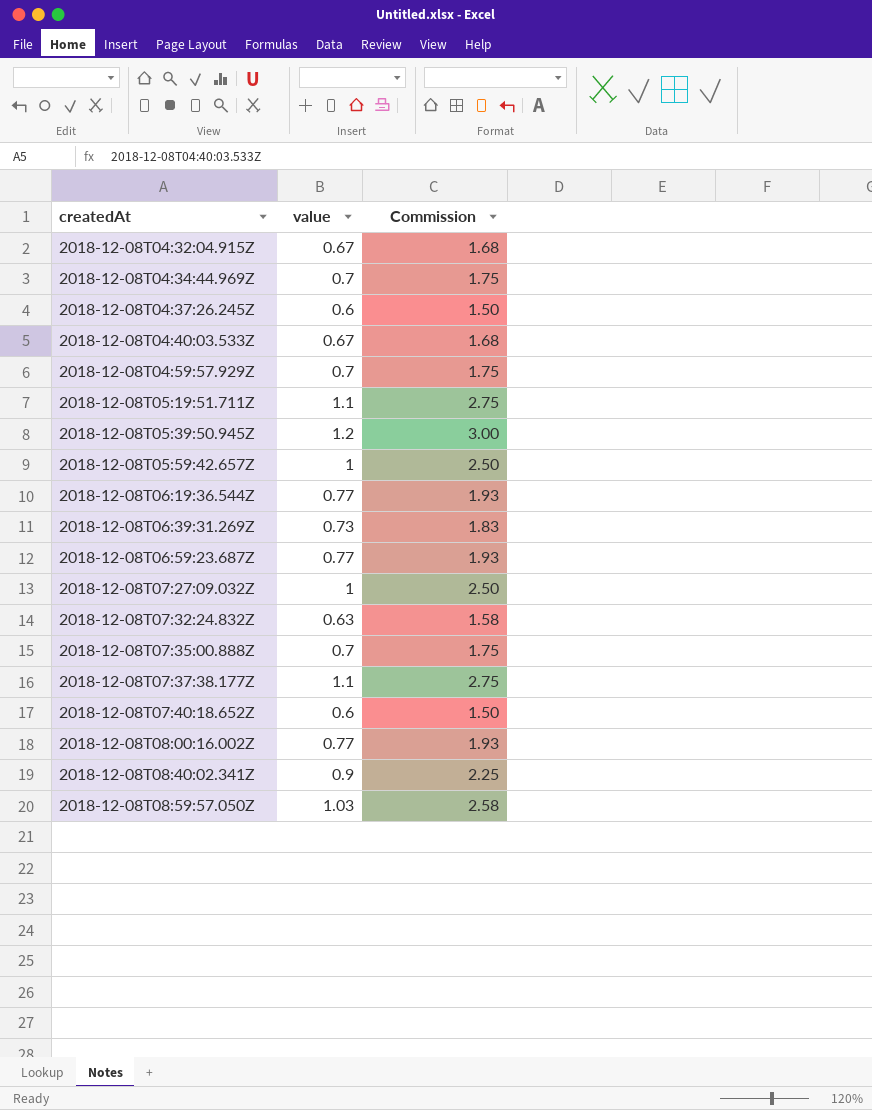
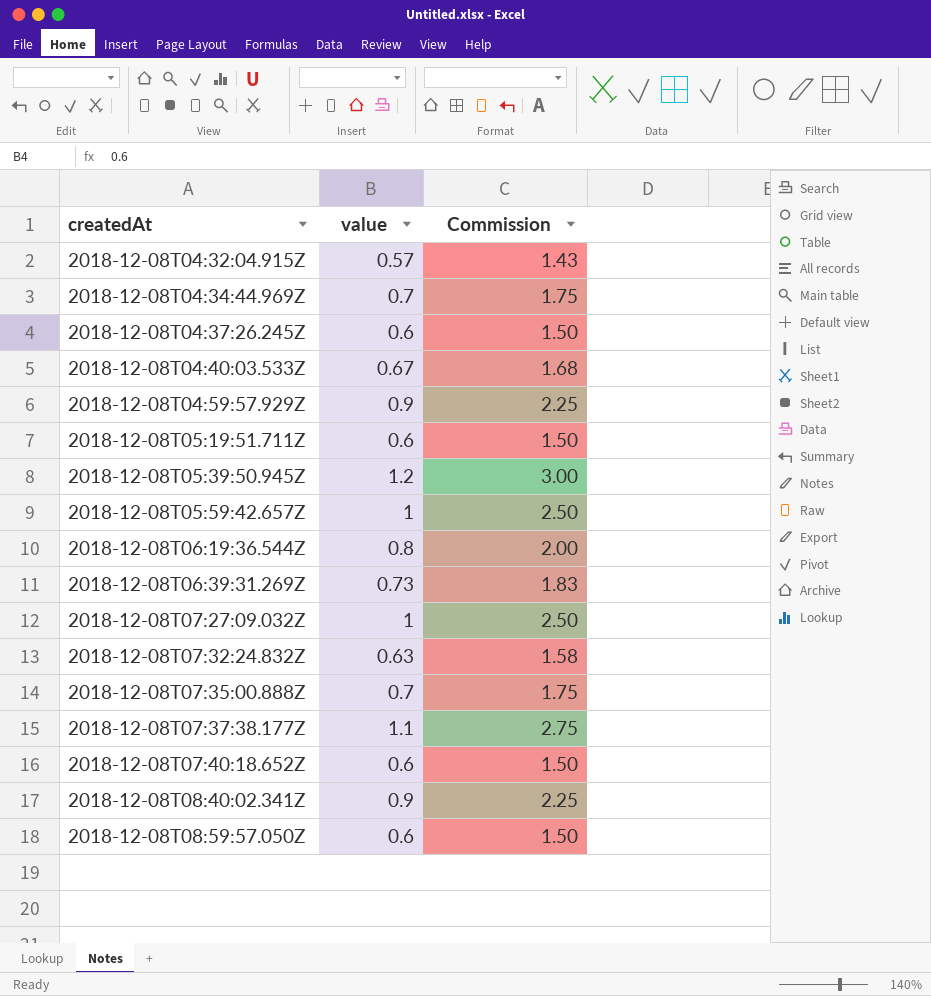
row 2018-12-08T06:59:23.687Z: 0.77 | 1.93 -> none
row 2018-12-08T08:00:16.002Z: 0.77 | 1.93 -> none
2018-12-08T04:32:04.915Z | value: 0.67 -> 0.57
2018-12-08T04:32:04.915Z | Commission: 1.68 -> 1.43
2018-12-08T04:59:57.929Z | value: 0.7 -> 0.9
2018-12-08T04:59:57.929Z | Commission: 1.75 -> 2.25
2018-12-08T05:19:51.711Z | value: 1.1 -> 0.6
2018-12-08T05:19:51.711Z | Commission: 2.75 -> 1.50
2018-12-08T06:19:36.544Z | value: 0.77 -> 0.8
2018-12-08T06:19:36.544Z | Commission: 1.93 -> 2.00
2018-12-08T08:59:57.050Z | value: 1.03 -> 0.6
2018-12-08T08:59:57.050Z | Commission: 2.58 -> 1.50

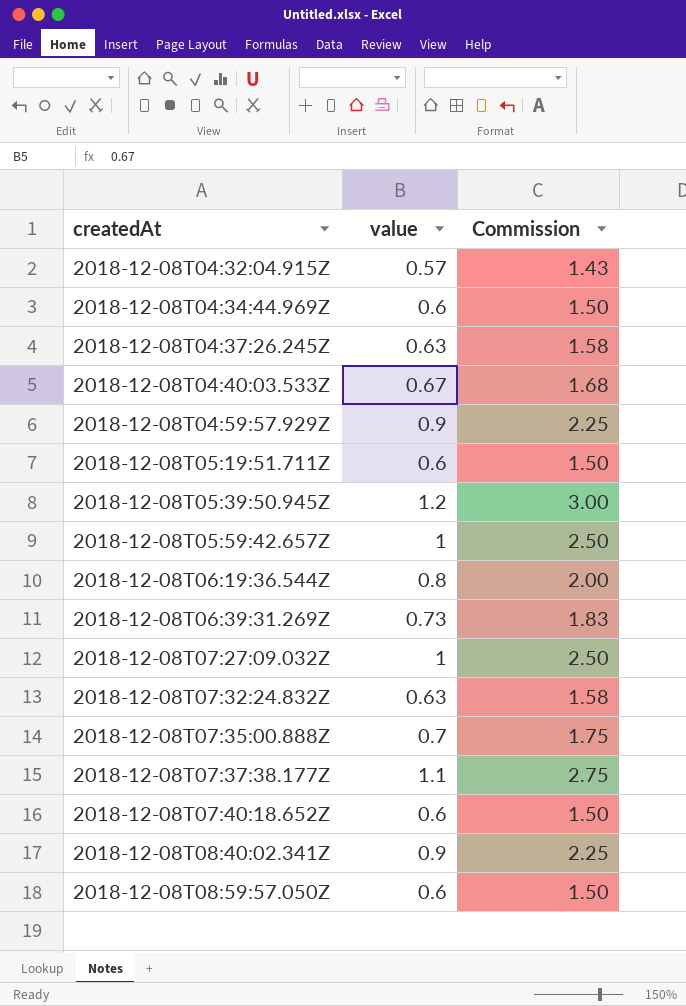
2018-12-08T04:34:44.969Z | value: 0.7 -> 0.6
2018-12-08T04:34:44.969Z | Commission: 1.75 -> 1.50
2018-12-08T04:37:26.245Z | value: 0.6 -> 0.63
2018-12-08T04:37:26.245Z | Commission: 1.50 -> 1.58

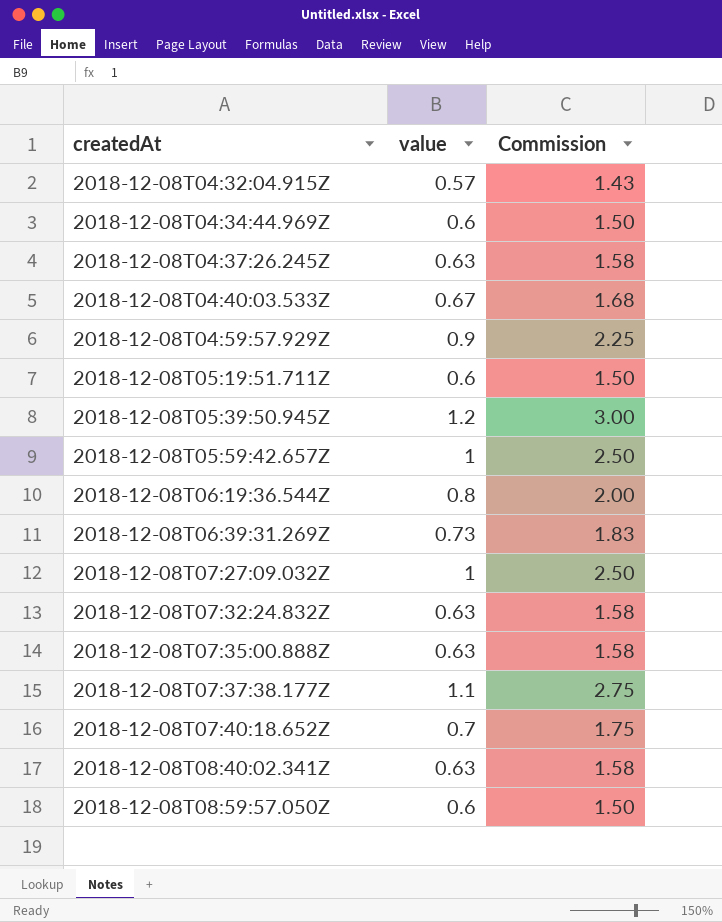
2018-12-08T07:35:00.888Z | value: 0.7 -> 0.63
2018-12-08T07:35:00.888Z | Commission: 1.75 -> 1.58
2018-12-08T07:40:18.652Z | value: 0.6 -> 0.7
2018-12-08T07:40:18.652Z | Commission: 1.50 -> 1.75
2018-12-08T08:40:02.341Z | value: 0.9 -> 0.63
2018-12-08T08:40:02.341Z | Commission: 2.25 -> 1.58

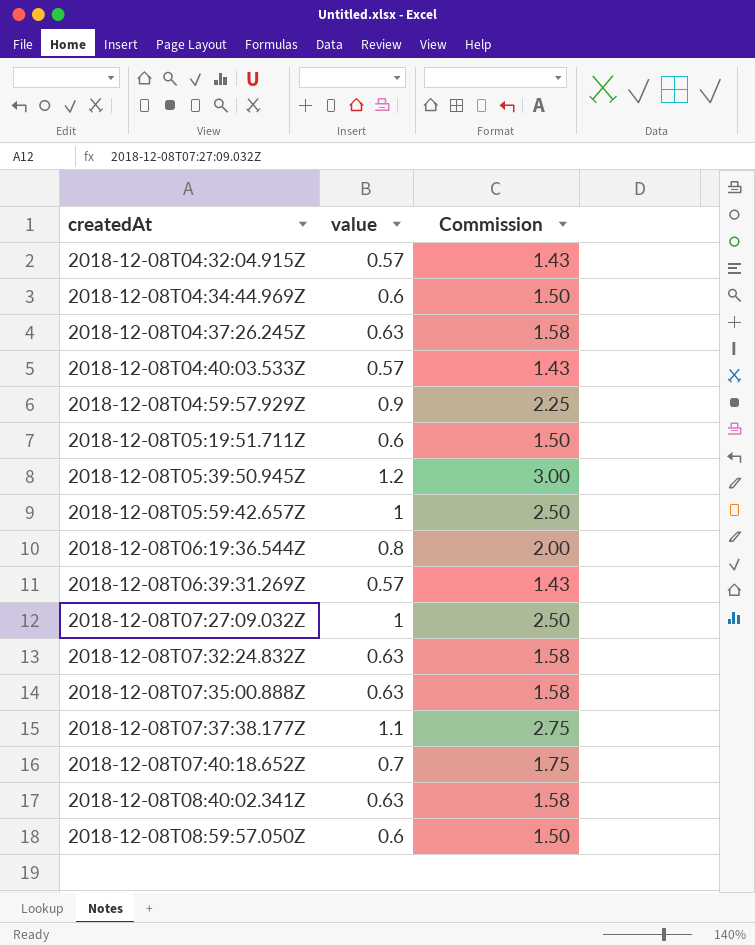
2018-12-08T04:40:03.533Z | value: 0.67 -> 0.57
2018-12-08T04:40:03.533Z | Commission: 1.68 -> 1.43
2018-12-08T06:39:31.269Z | value: 0.73 -> 0.57
2018-12-08T06:39:31.269Z | Commission: 1.83 -> 1.43

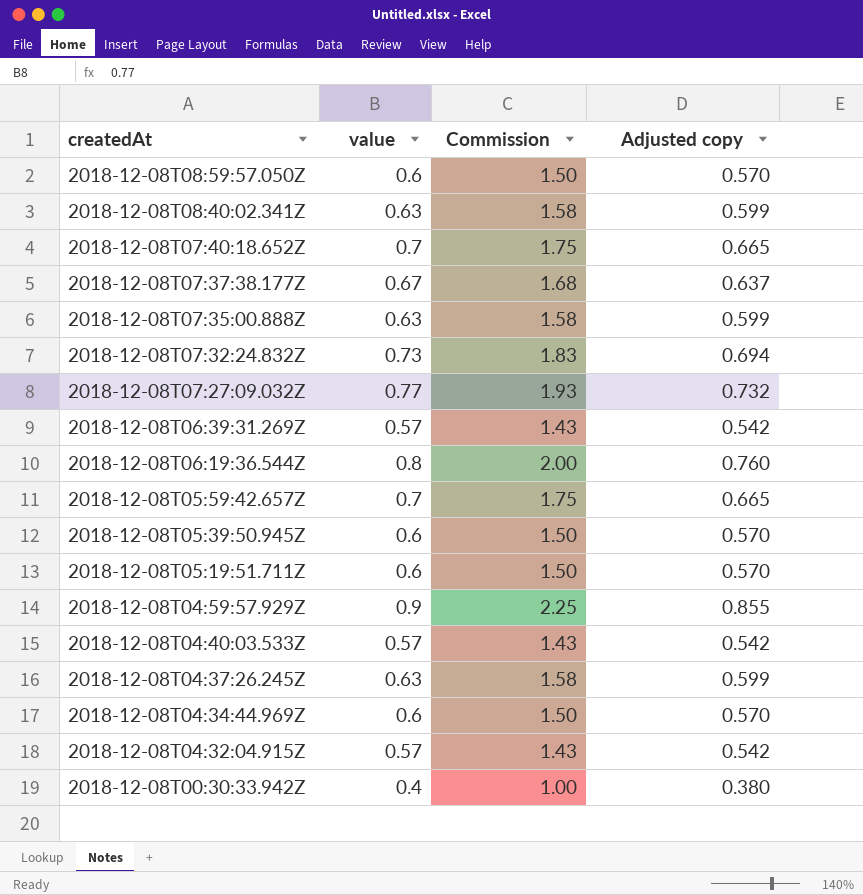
row order: createdAt ascending -> createdAt descending
column Adjusted copy | formula: none -> [value] * 0.95
2018-12-08T07:37:38.177Z | value: 1.1 -> 0.67
2018-12-08T07:37:38.177Z | Commission: 2.75 -> 1.68
2018-12-08T07:32:24.832Z | value: 0.63 -> 0.73
2018-12-08T07:32:24.832Z | Commission: 1.58 -> 1.83
2018-12-08T07:27:09.032Z | value: 1 -> 0.77
2018-12-08T07:27:09.032Z | Commission: 2.50 -> 1.93
2018-12-08T05:59:42.657Z | value: 1 -> 0.7
2018-12-08T05:59:42.657Z | Commission: 2.50 -> 1.75
2018-12-08T05:39:50.945Z | value: 1.2 -> 0.6
2018-12-08T05:39:50.945Z | Commission: 3.00 -> 1.50
row 2018-12-08T00:30:33.942Z: none -> 0.4 | 1.00 | 0.380

